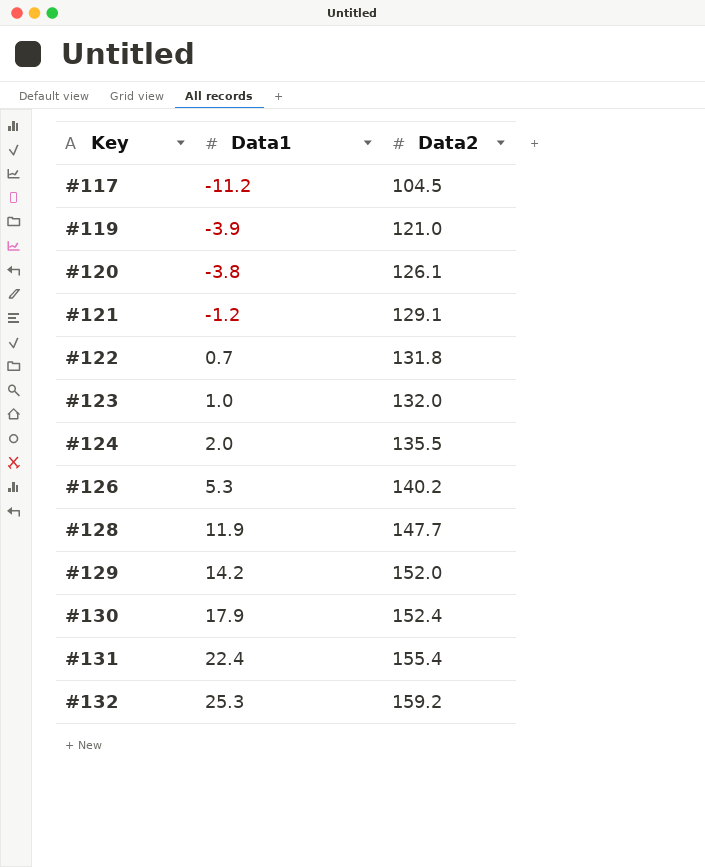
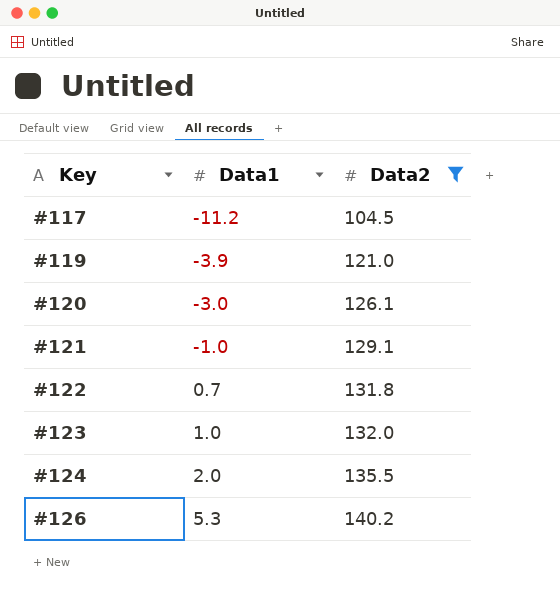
filter: none -> Data2 <= 140.2
#120 | Data1: -3.8 -> -3.0
#121 | Data1: -1.2 -> -1.0

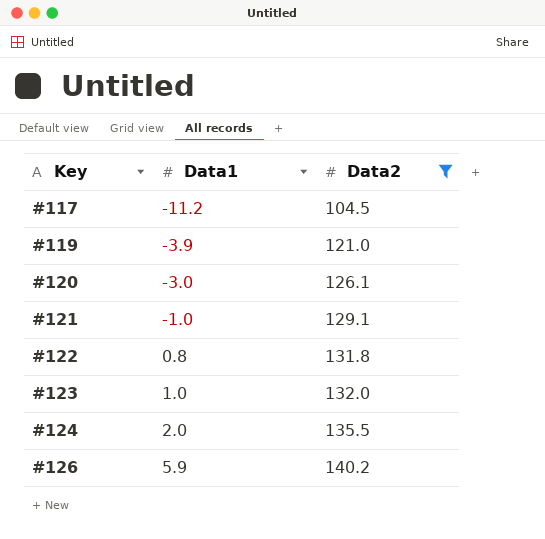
#122 | Data1: 0.7 -> 0.8
#126 | Data1: 5.3 -> 5.9

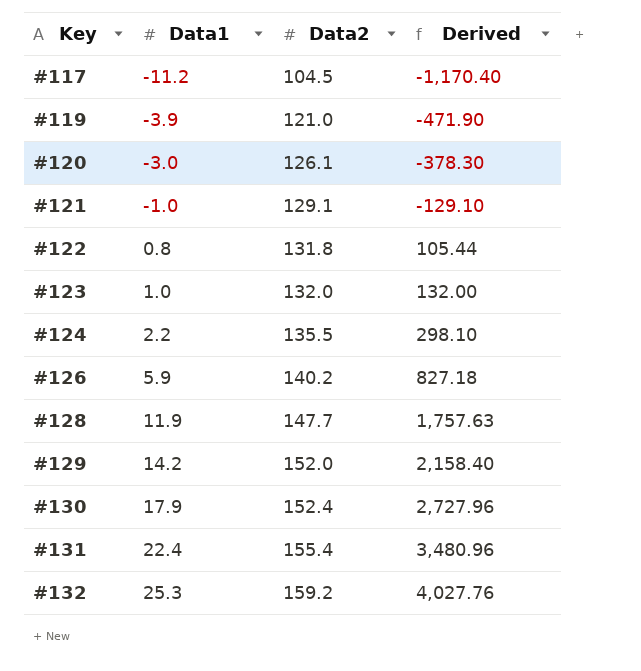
filter: Data2 <= 140.2 -> none
column Derived | formula: none -> [Data1] * [Data2]
#124 | Data1: 2.0 -> 2.2

